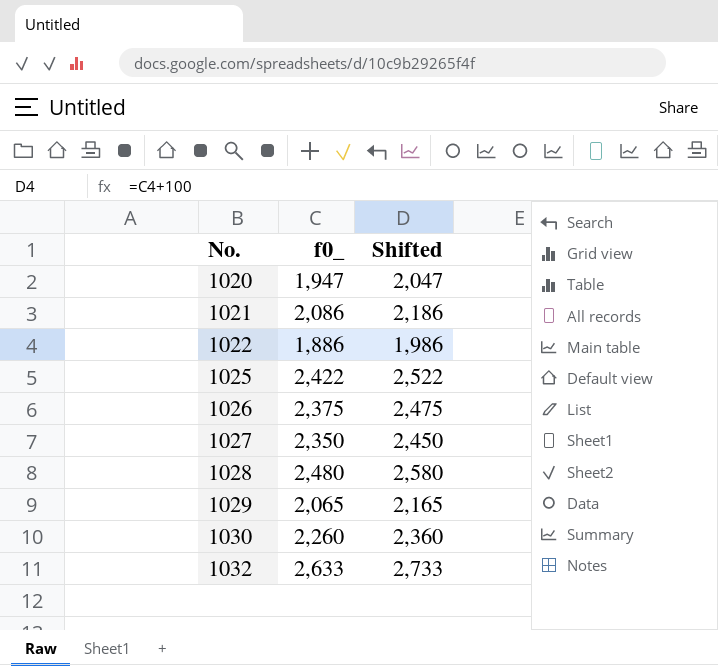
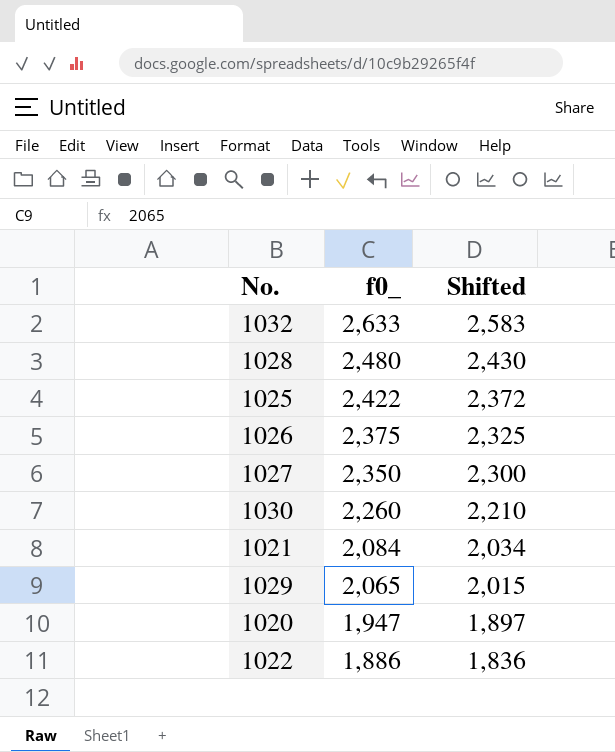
row order: No. ascending -> f0_ descending
column Shifted | formula: [f0_] + 100 -> [f0_] - 50
1021 | f0_: 2,086 -> 2,084

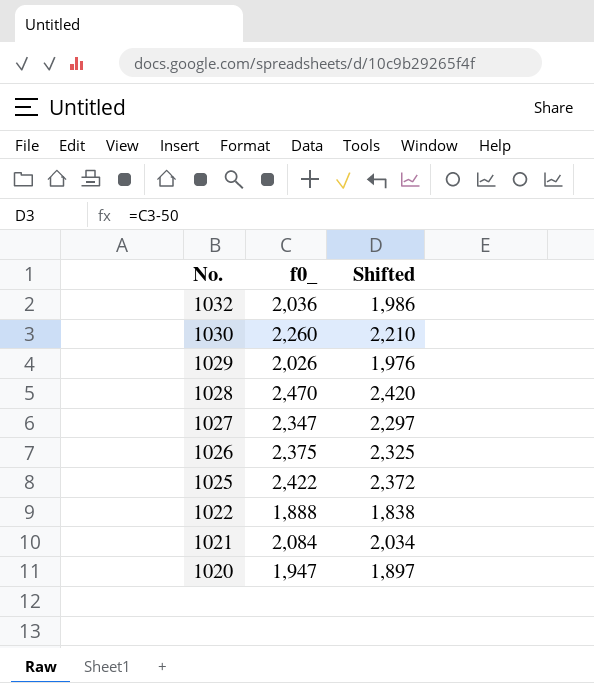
row order: f0_ descending -> No. descending
1032 | f0_: 2,633 -> 2,036
1032 | Shifted: 2,583 -> 1,986
1029 | f0_: 2,065 -> 2,026
1029 | Shifted: 2,015 -> 1,976
1028 | f0_: 2,480 -> 2,470
1028 | Shifted: 2,430 -> 2,420
1027 | f0_: 2,350 -> 2,347
1027 | Shifted: 2,300 -> 2,297
1022 | f0_: 1,886 -> 1,888
1022 | Shifted: 1,836 -> 1,838

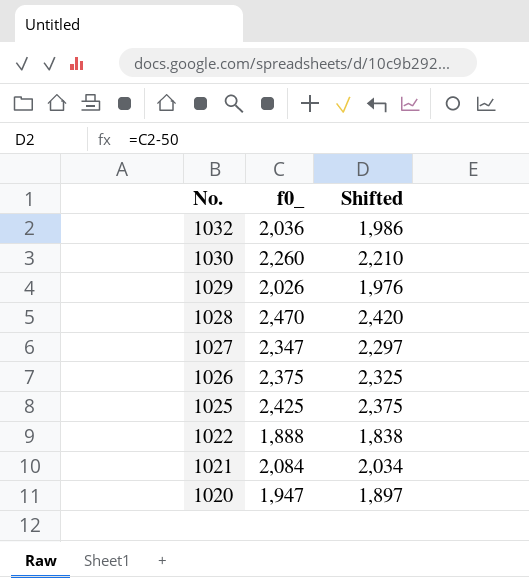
1025 | f0_: 2,422 -> 2,425
1025 | Shifted: 2,372 -> 2,375

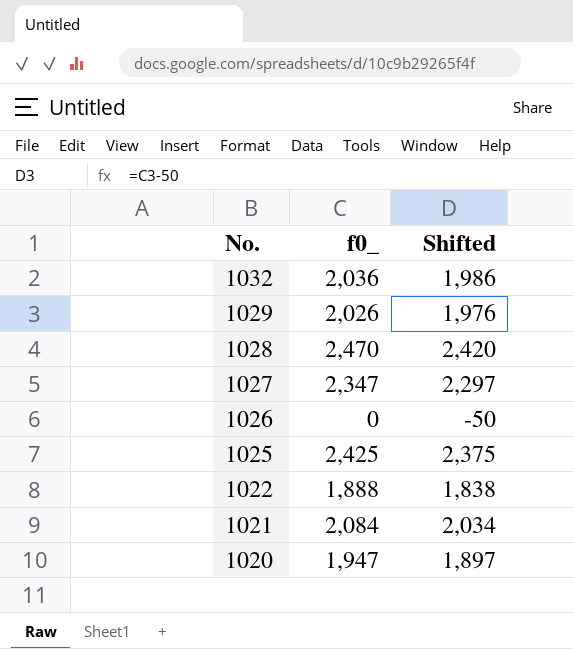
row 1030: 2,260 | 2,210 -> none
1026 | f0_: 2,375 -> 0
1026 | Shifted: 2,325 -> -50

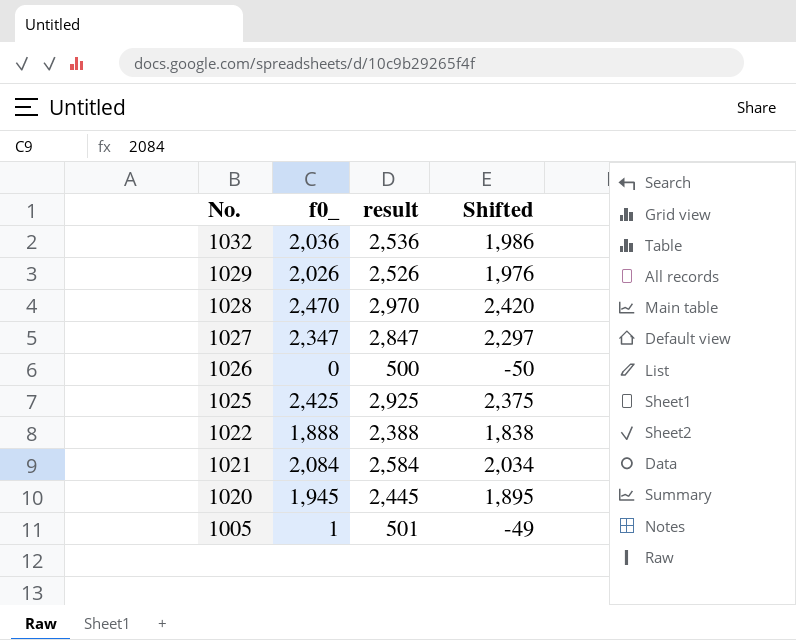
column result | formula: none -> [f0_] + 500
1020 | f0_: 1,947 -> 1,945
1020 | Shifted: 1,897 -> 1,895
row 1005: none -> 1 | 501 | -49

